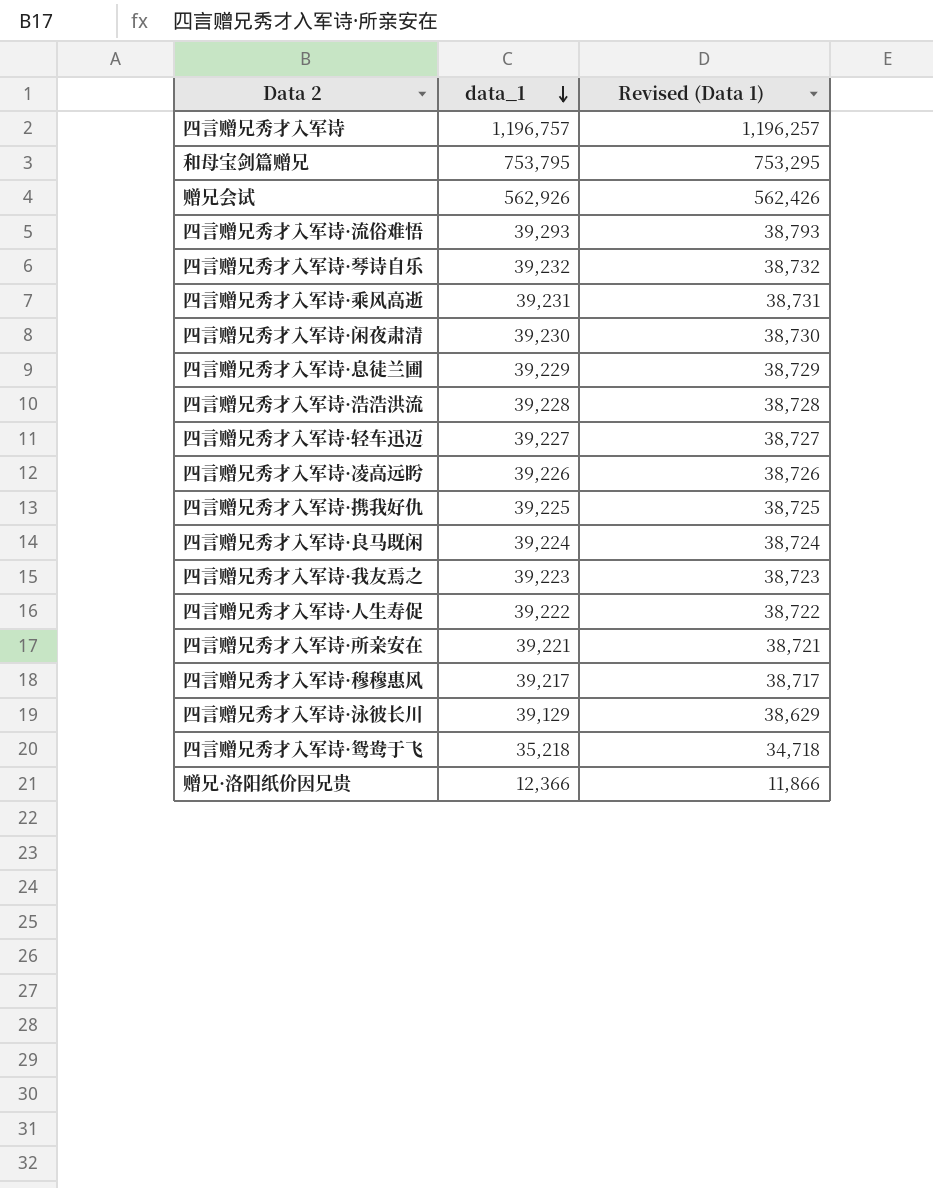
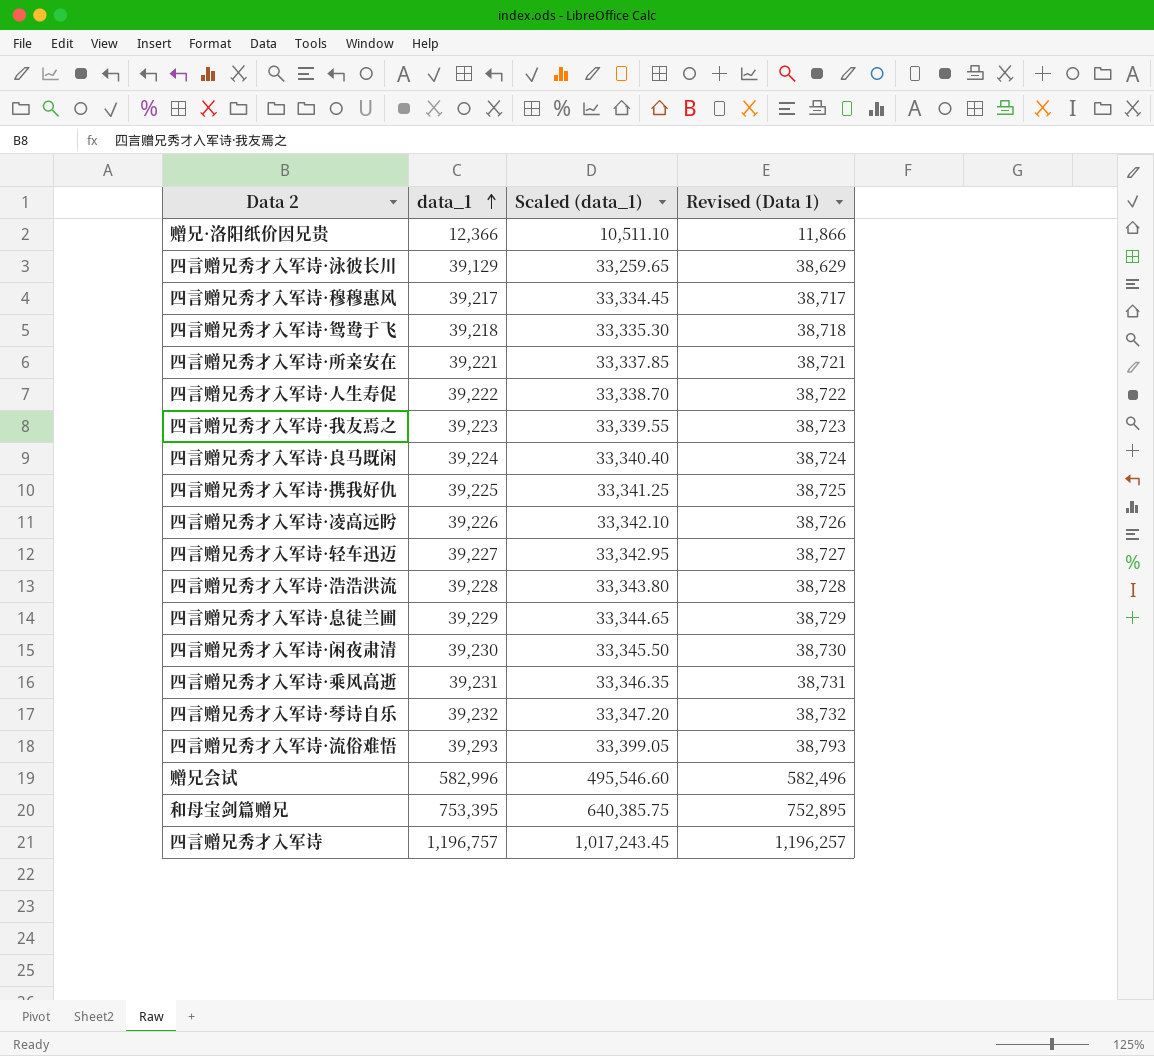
row order: data_1 descending -> data_1 ascending
column Scaled (data_1) | formula: none -> [data_1] * 0.85
四言赠兄秀才入军诗·鸳鸯于飞 | data_1: 35,218 -> 39,218
四言赠兄秀才入军诗·鸳鸯于飞 | Revised (Data 1): 34,718 -> 38,718
赠兄会试 | data_1: 562,926 -> 582,996
赠兄会试 | Revised (Data 1): 562,426 -> 582,496
和母宝剑篇赠兄 | data_1: 753,795 -> 753,395
和母宝剑篇赠兄 | Revised (Data 1): 753,295 -> 752,895

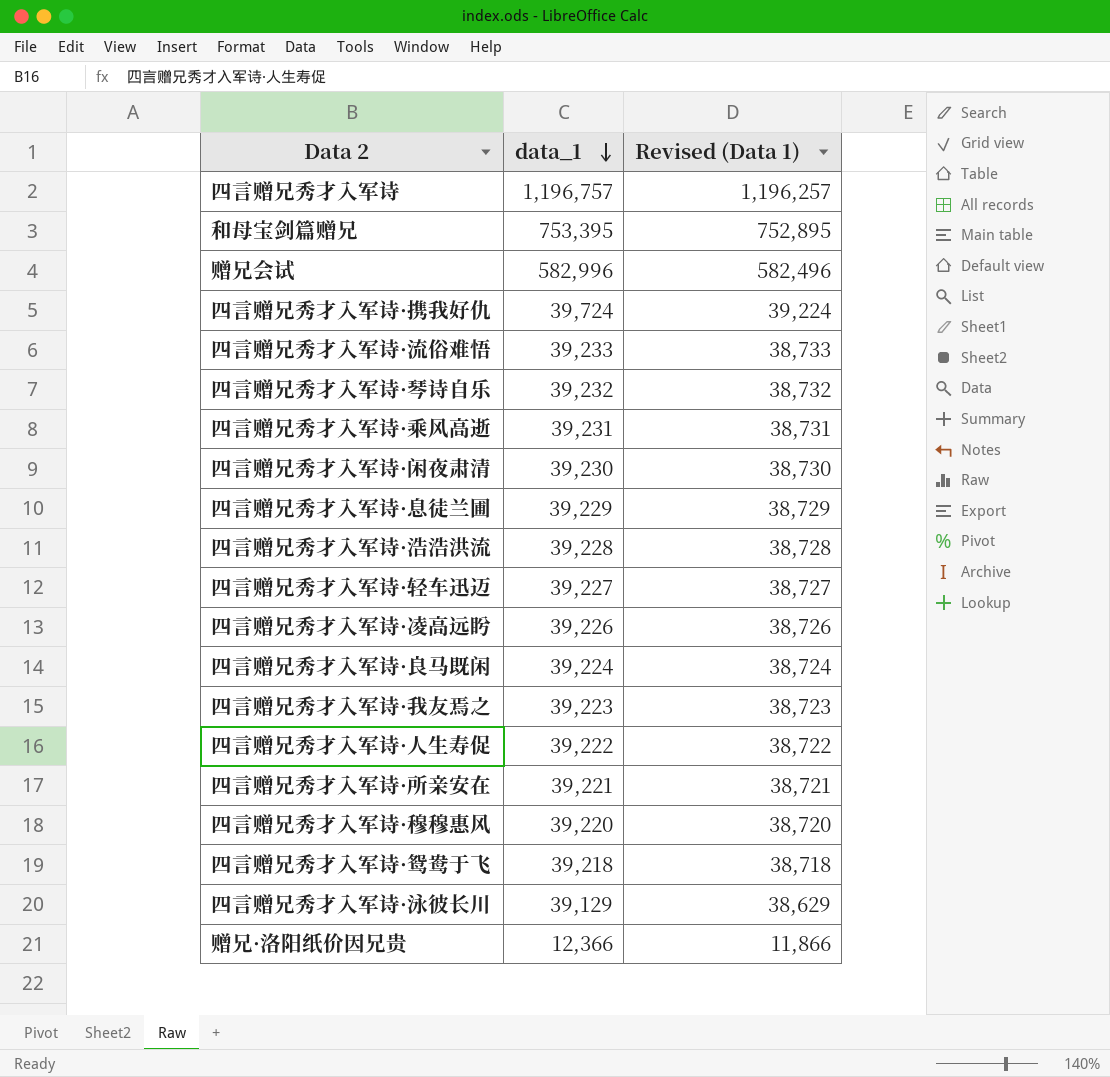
row order: data_1 ascending -> data_1 descending
column Scaled (data_1) | formula: [data_1] * 0.85 -> none
四言赠兄秀才入军诗·携我好仇 | data_1: 39,225 -> 39,724
四言赠兄秀才入军诗·携我好仇 | Revised (Data 1): 38,725 -> 39,224
四言赠兄秀才入军诗·流俗难悟 | data_1: 39,293 -> 39,233
四言赠兄秀才入军诗·流俗难悟 | Revised (Data 1): 38,793 -> 38,733
四言赠兄秀才入军诗·穆穆惠风 | data_1: 39,217 -> 39,220
四言赠兄秀才入军诗·穆穆惠风 | Revised (Data 1): 38,717 -> 38,720

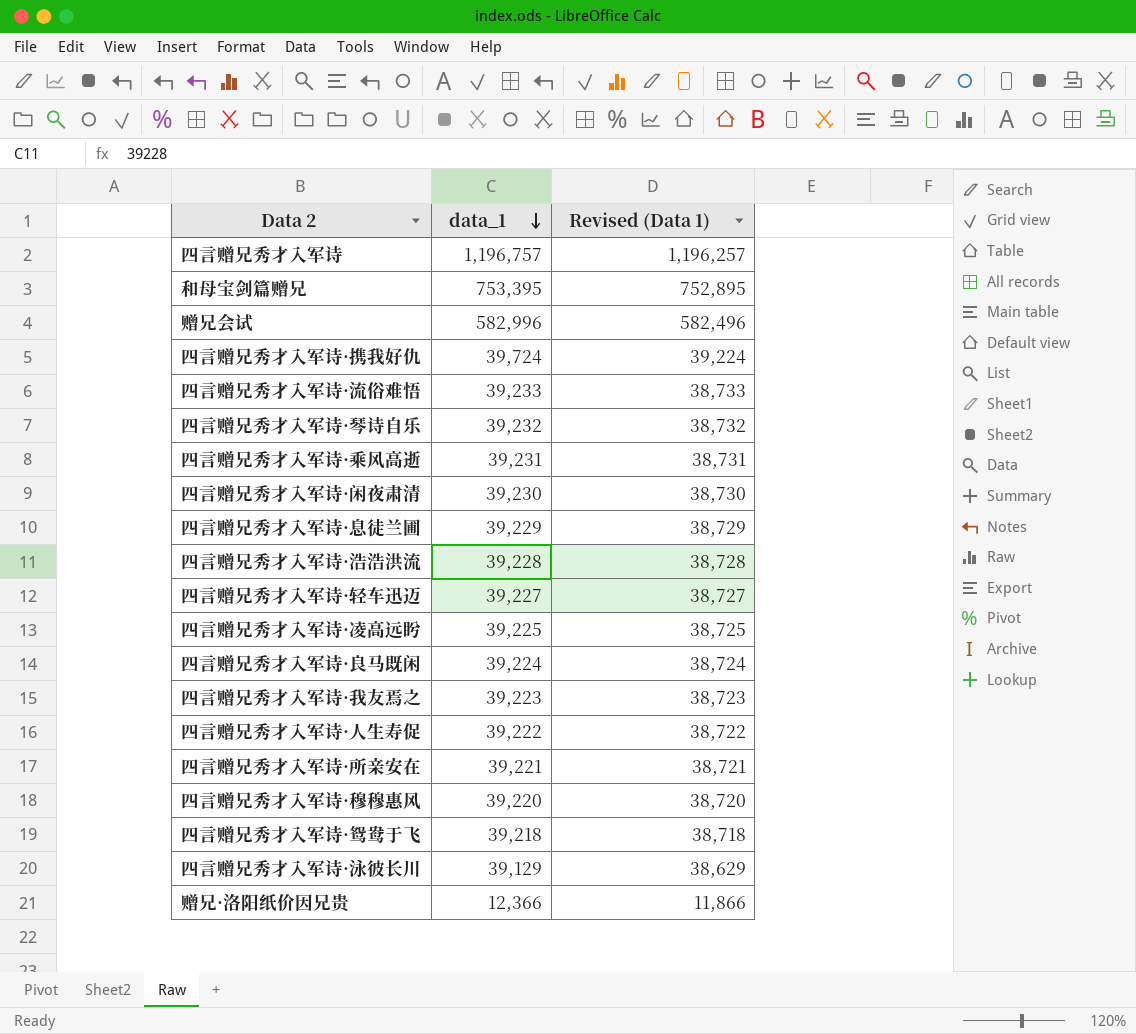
四言赠兄秀才入军诗·凌高远盻 | data_1: 39,226 -> 39,225
四言赠兄秀才入军诗·凌高远盻 | Revised (Data 1): 38,726 -> 38,725

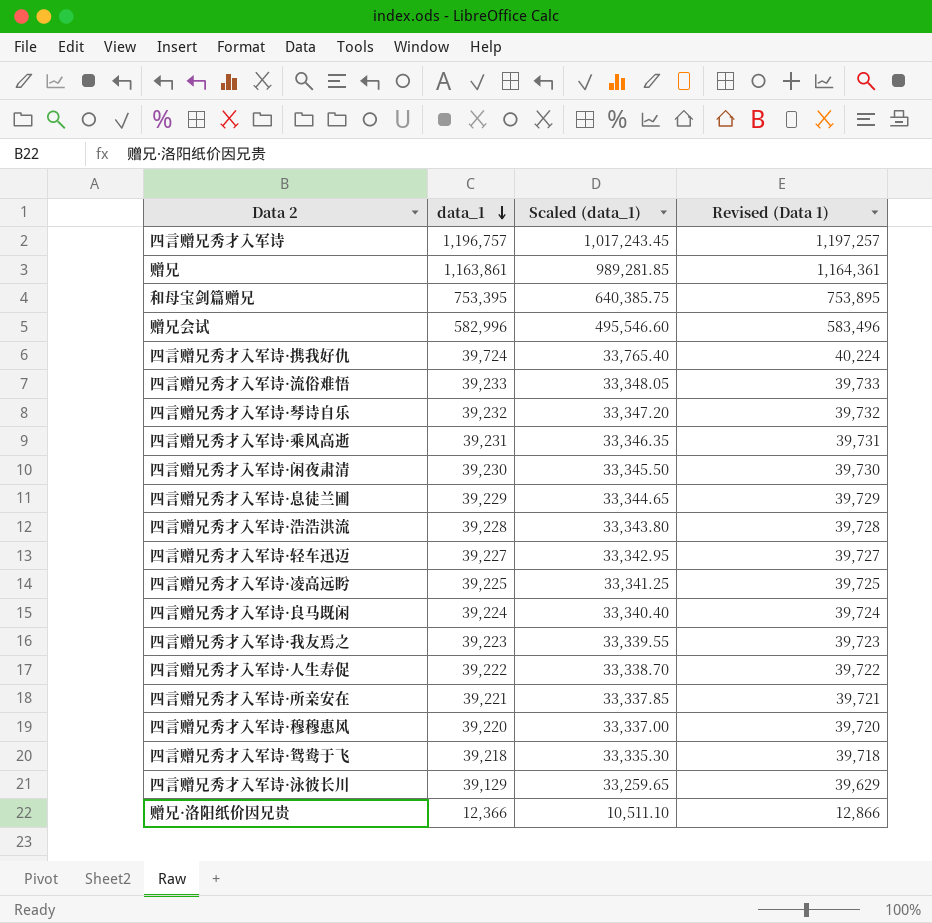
column Scaled (data_1) | formula: none -> [data_1] * 0.85
column Revised (Data 1) | formula: [data_1] - 500 -> [data_1] + 500
row 赠兄: none -> 1,163,861 | 989,281.85 | 1,164,361

